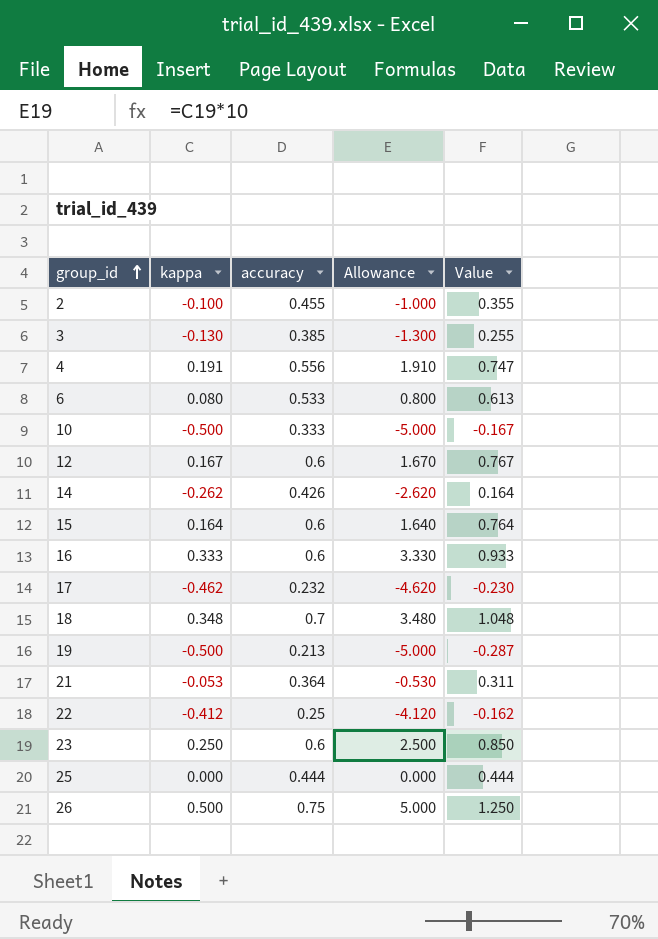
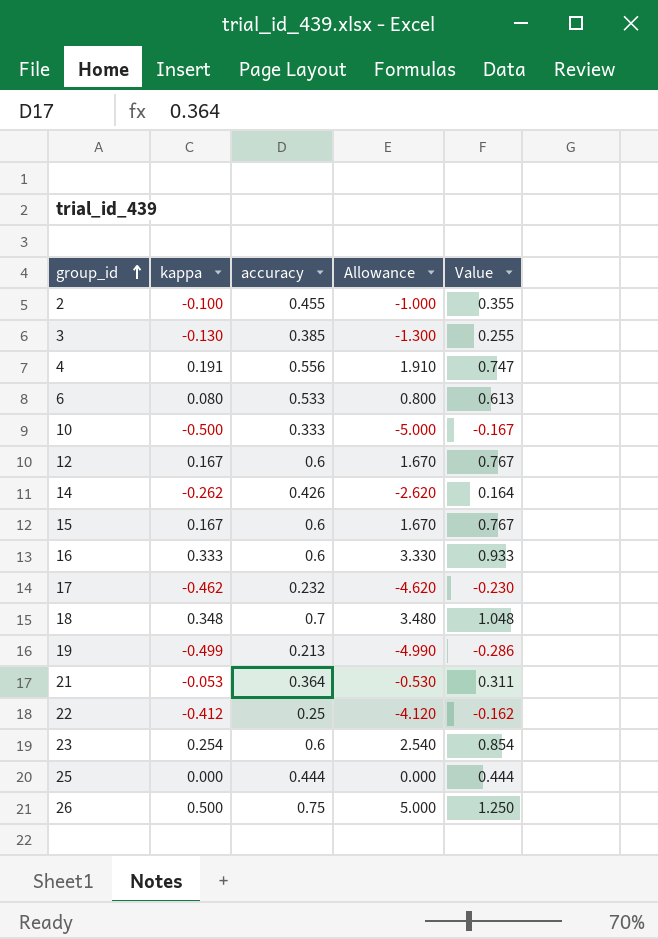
15 | kappa: 0.164 -> 0.167
15 | Allowance: 1.640 -> 1.670
15 | Value: 0.764 -> 0.767
19 | kappa: -0.500 -> -0.499
19 | Allowance: -5.000 -> -4.990
19 | Value: -0.287 -> -0.286
23 | kappa: 0.250 -> 0.254
23 | Allowance: 2.500 -> 2.540
23 | Value: 0.850 -> 0.854

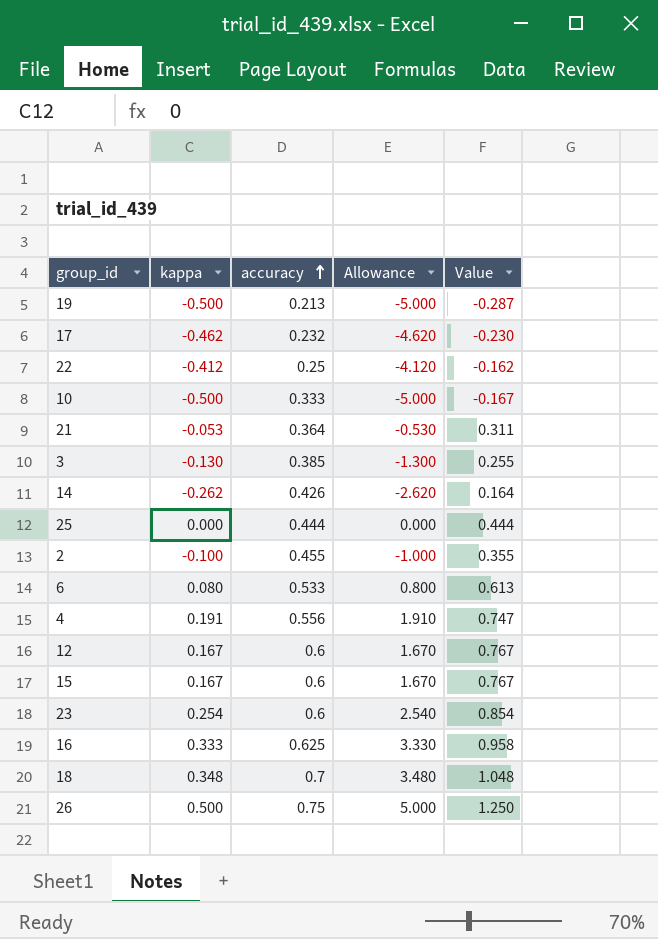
row order: group_id ascending -> accuracy ascending
19 | kappa: -0.499 -> -0.500
19 | Allowance: -4.990 -> -5.000
19 | Value: -0.286 -> -0.287
16 | accuracy: 0.6 -> 0.625
16 | Value: 0.933 -> 0.958

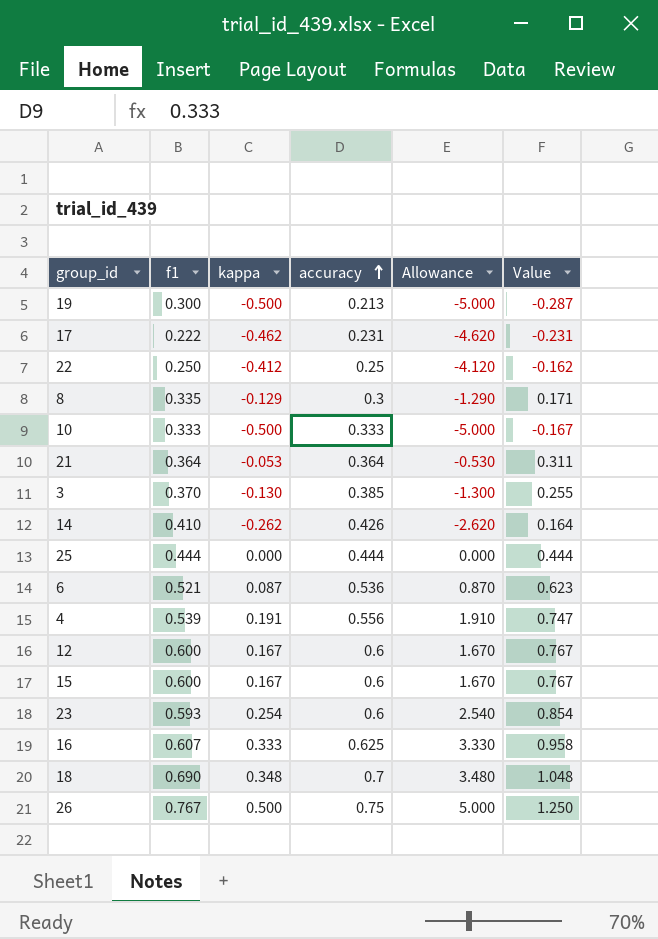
column f1 | position: none -> 2
row 2: -0.100 | 0.455 | -1.000 | 0.355 -> none
17 | accuracy: 0.232 -> 0.231
17 | Value: -0.230 -> -0.231
row 8: none -> 0.335 | -0.129 | 0.3 | -1.290 | 0.171
6 | kappa: 0.080 -> 0.087
6 | accuracy: 0.533 -> 0.536
6 | Allowance: 0.800 -> 0.870
6 | Value: 0.613 -> 0.623

